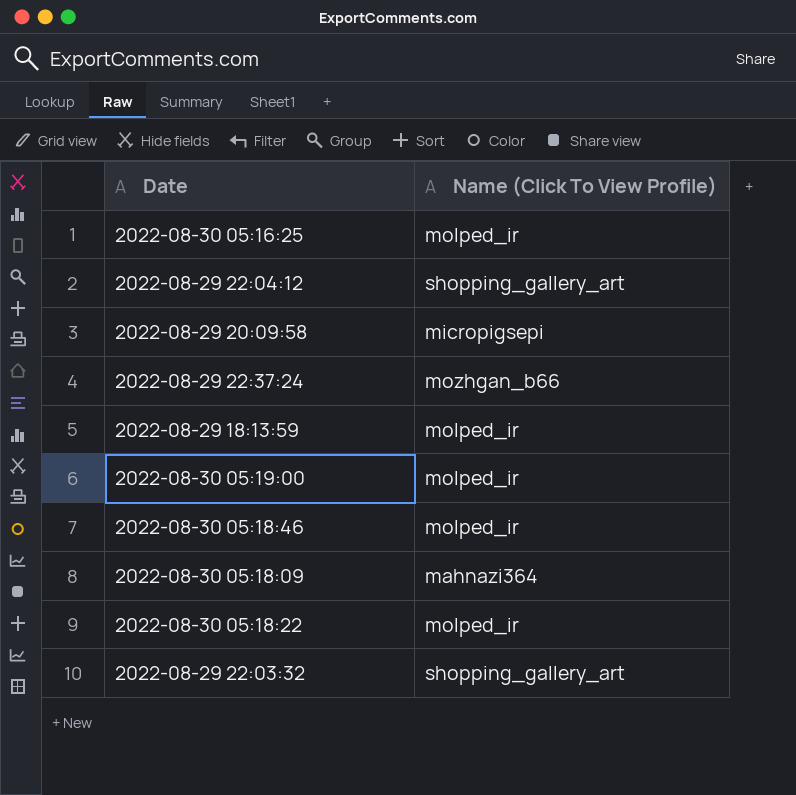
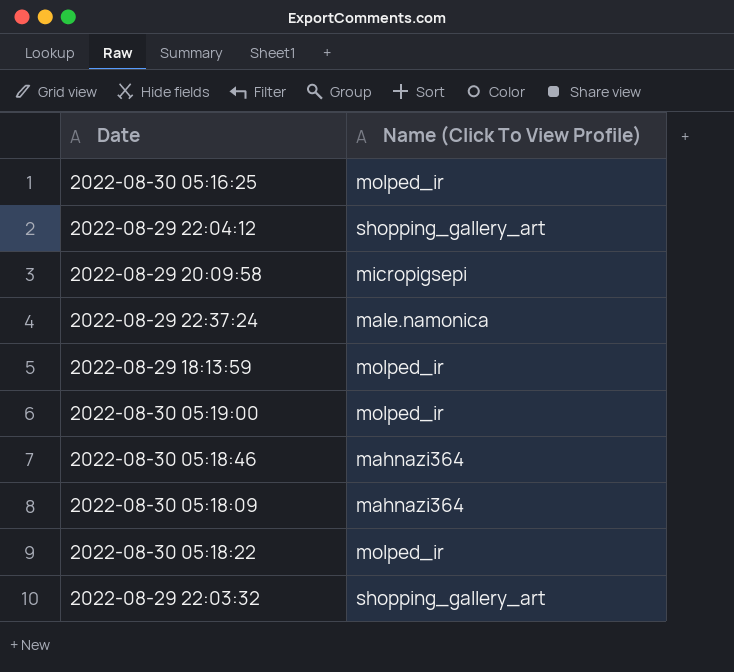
2022-08-29 22:37:24 | Name (Click To View Profile): mozhgan_b66 -> male.namonica
2022-08-30 05:18:46 | Name (Click To View Profile): molped_ir -> mahnazi364

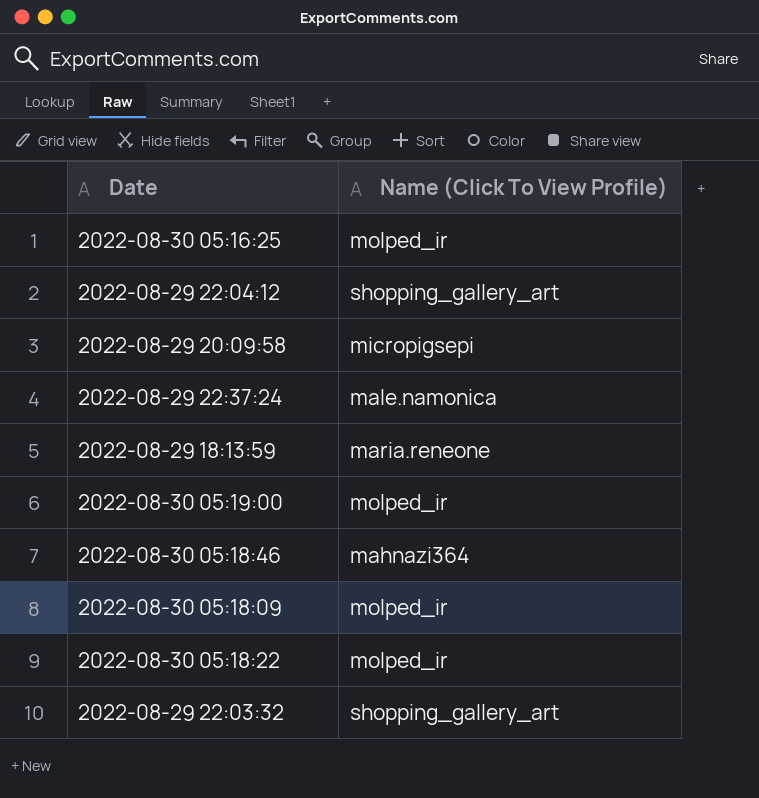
2022-08-29 18:13:59 | Name (Click To View Profile): molped_ir -> maria.reneone
2022-08-30 05:18:09 | Name (Click To View Profile): mahnazi364 -> molped_ir

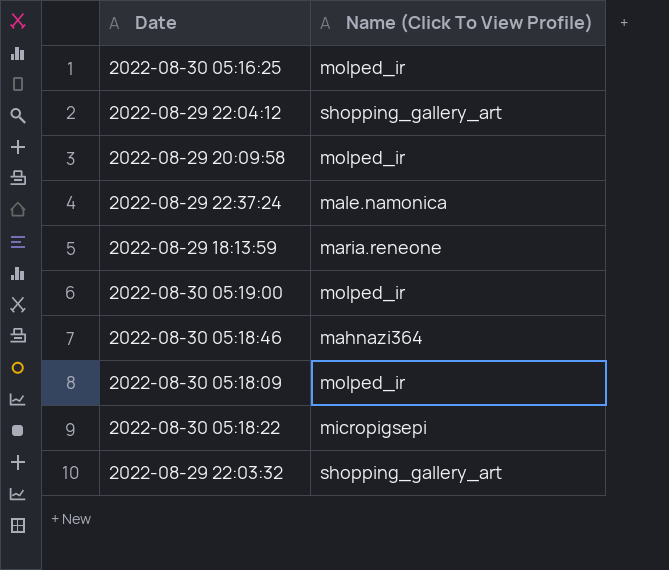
2022-08-29 20:09:58 | Name (Click To View Profile): micropigsepi -> molped_ir
2022-08-30 05:18:22 | Name (Click To View Profile): molped_ir -> micropigsepi

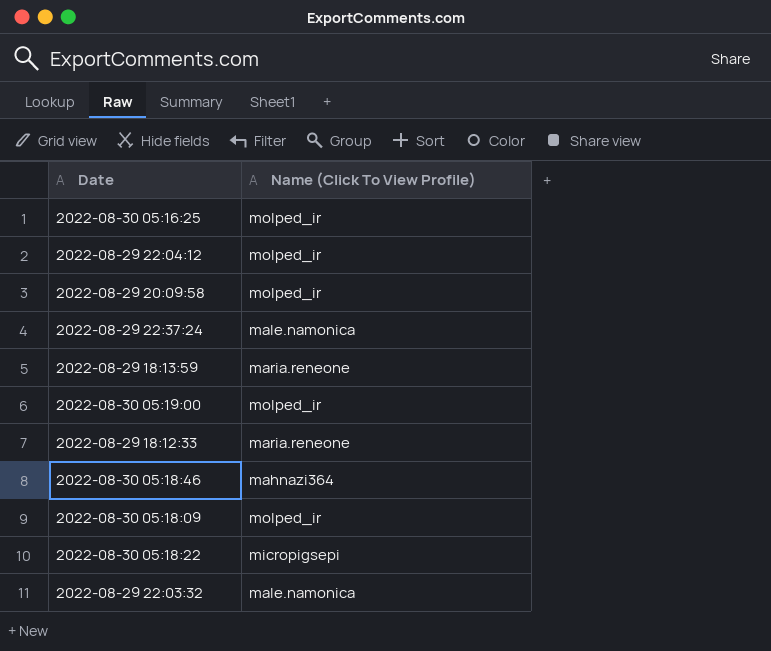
2022-08-29 22:04:12 | Name (Click To View Profile): shopping_gallery_art -> molped_ir
row 2022-08-29 18:12:33: none -> maria.reneone
2022-08-29 22:03:32 | Name (Click To View Profile): shopping_gallery_art -> male.namonica

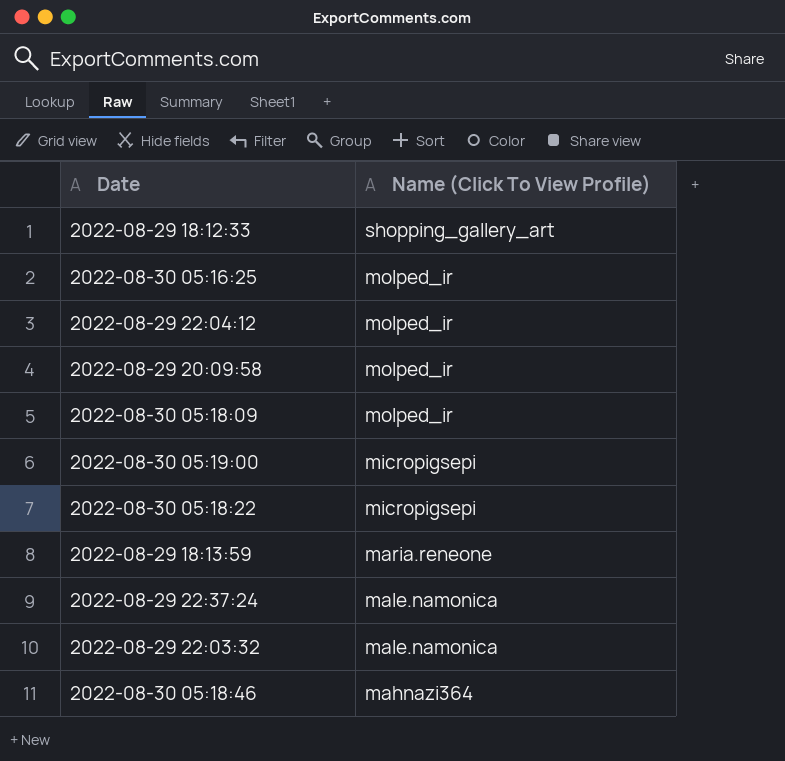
row order: none -> Name (Click To View Profile) descending
2022-08-29 18:12:33 | Name (Click To View Profile): maria.reneone -> shopping_gallery_art
2022-08-30 05:19:00 | Name (Click To View Profile): molped_ir -> micropigsepi

